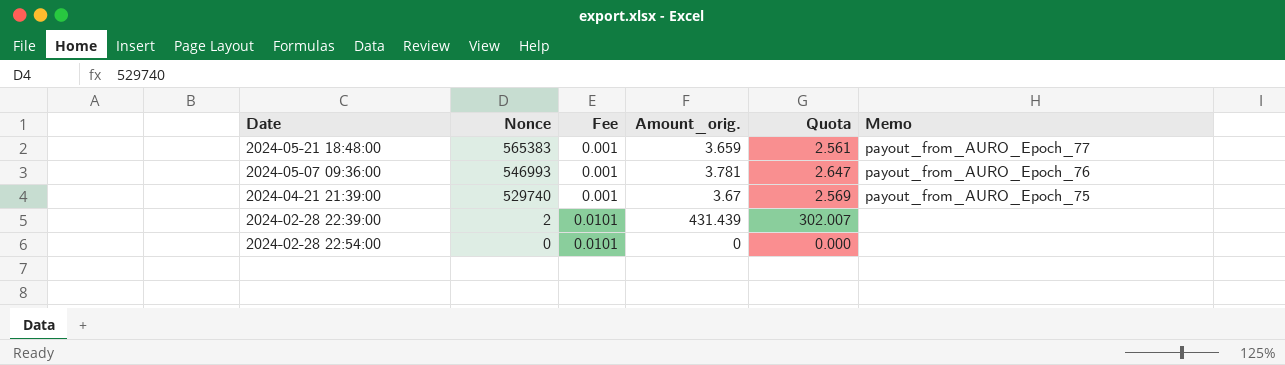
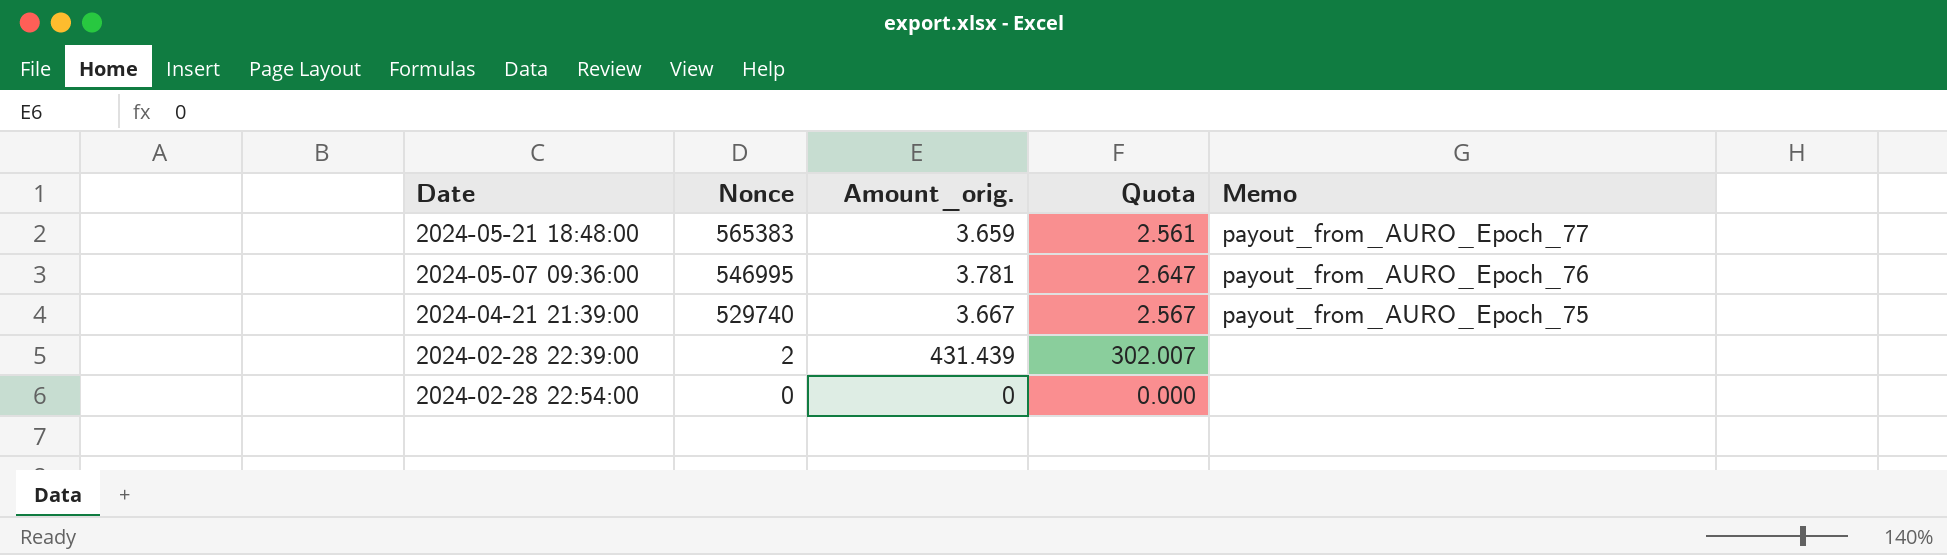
column Fee | position: 3 -> none
2024-05-07 09:36:00 | Nonce: 546993 -> 546995
2024-04-21 21:39:00 | Amount_orig.: 3.67 -> 3.667
2024-04-21 21:39:00 | Quota: 2.569 -> 2.567

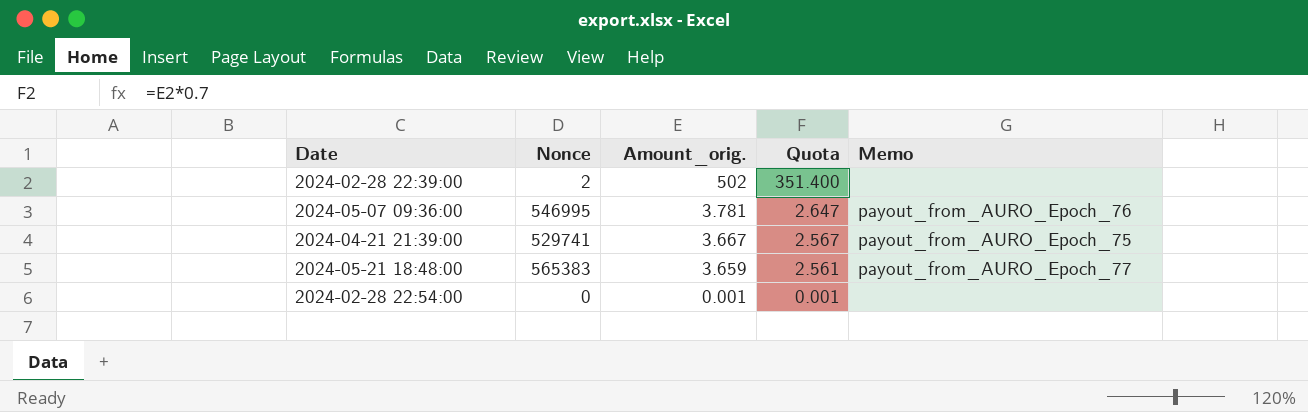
row order: Nonce descending -> Amount_orig. descending
2024-02-28 22:39:00 | Amount_orig.: 431.439 -> 502
2024-02-28 22:39:00 | Quota: 302.007 -> 351.400
2024-04-21 21:39:00 | Nonce: 529740 -> 529741
2024-02-28 22:54:00 | Amount_orig.: 0 -> 0.001
2024-02-28 22:54:00 | Quota: 0.000 -> 0.001

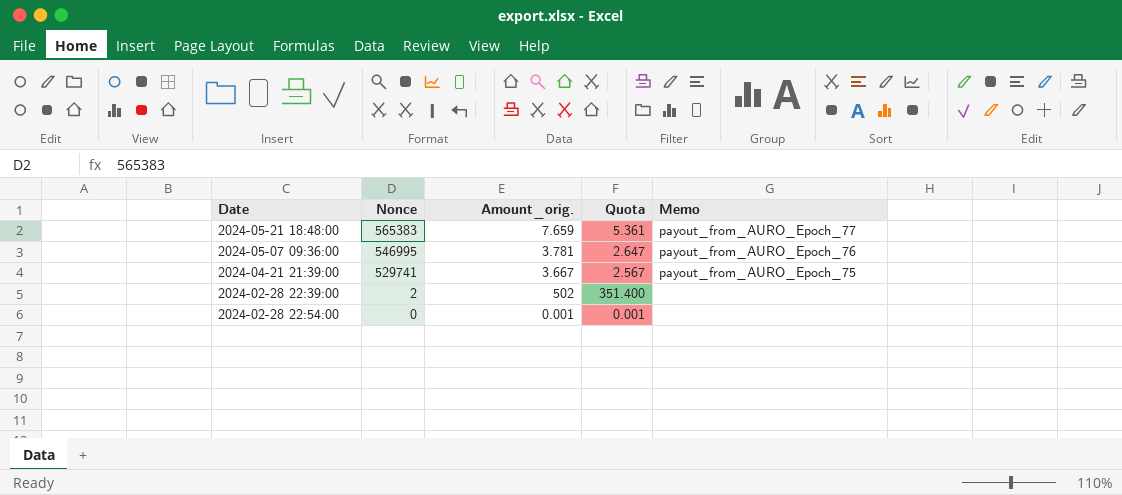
row order: Amount_orig. descending -> Nonce descending
2024-05-21 18:48:00 | Amount_orig.: 3.659 -> 7.659
2024-05-21 18:48:00 | Quota: 2.561 -> 5.361

